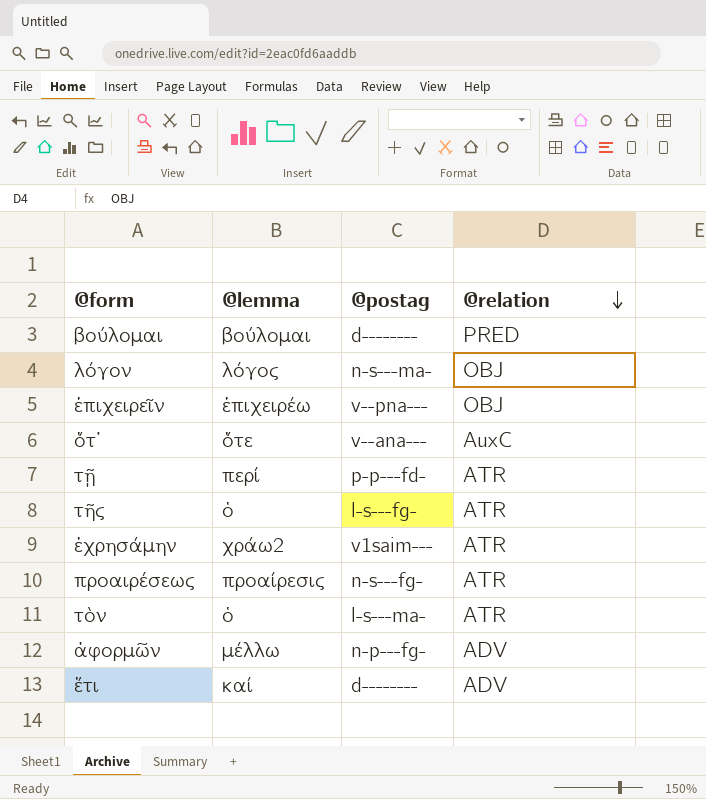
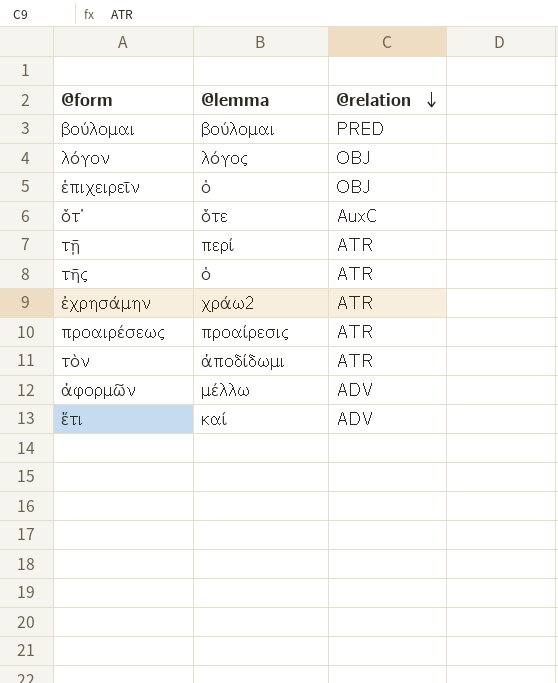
column @postag | position: 3 -> none
ἐπιχειρεῖν | @lemma: ἐπιχειρέω -> ὁ
τὸν | @lemma: ὁ -> ἀποδίδωμι

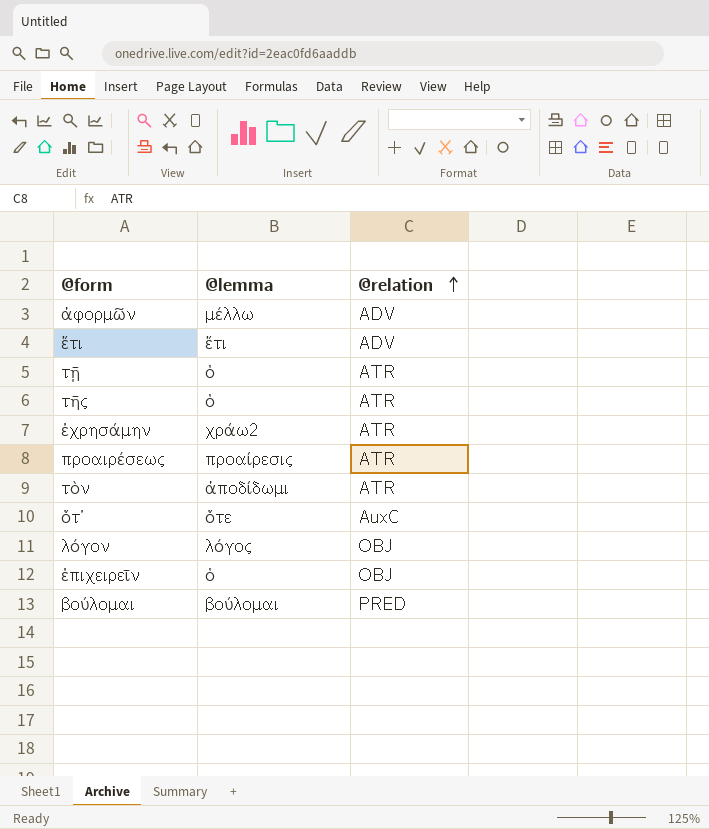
row order: @relation descending -> @relation ascending
ἔτι | @lemma: καί -> ἔτι
τῇ | @lemma: περί -> ὁ

